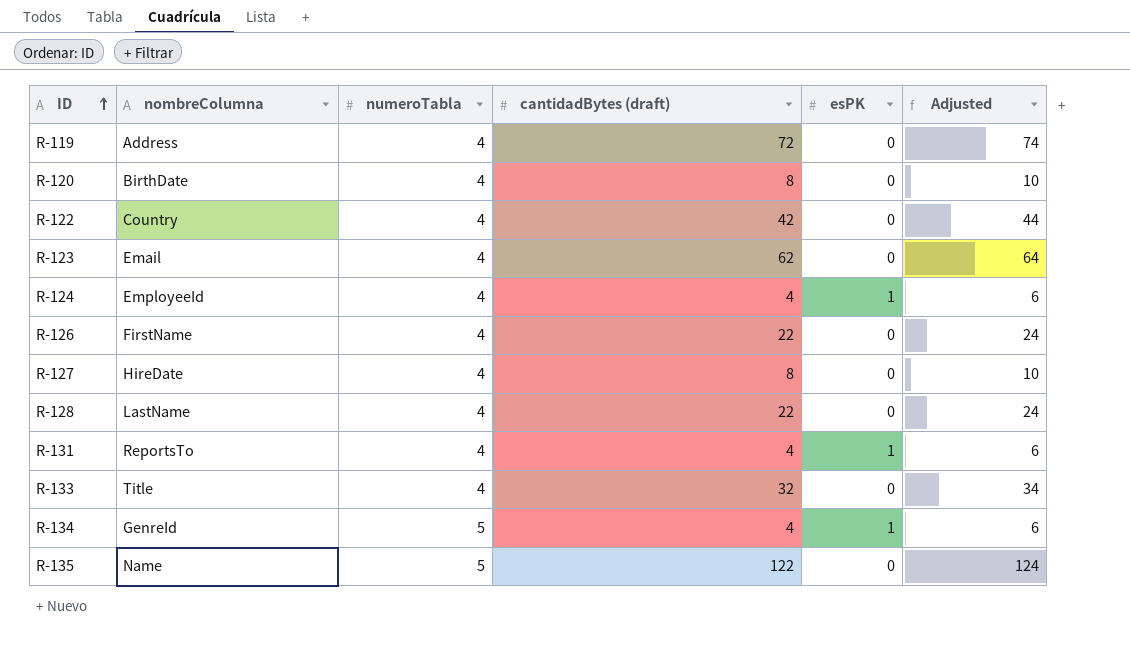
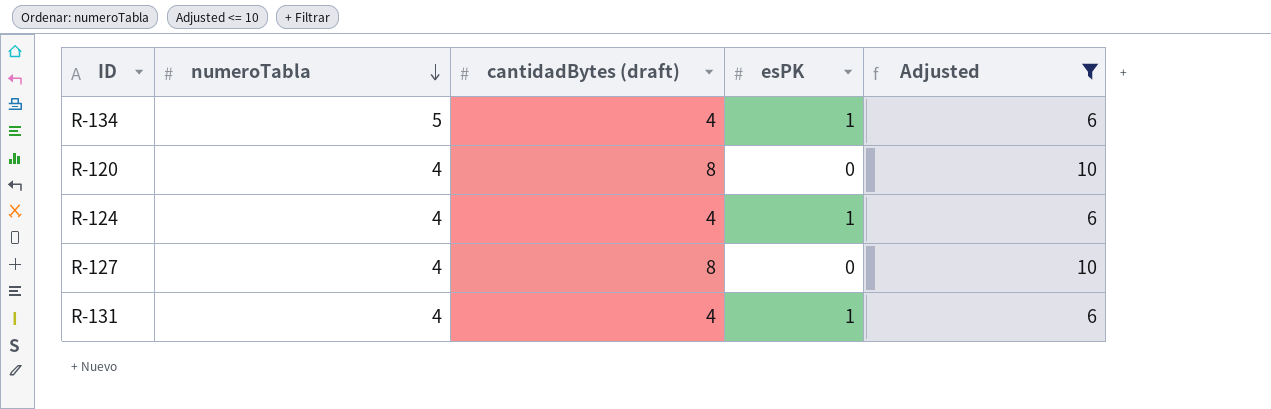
filter: none -> Adjusted <= 10
row order: ID ascending -> numeroTabla descending
column nombreColumna | position: 2 -> none

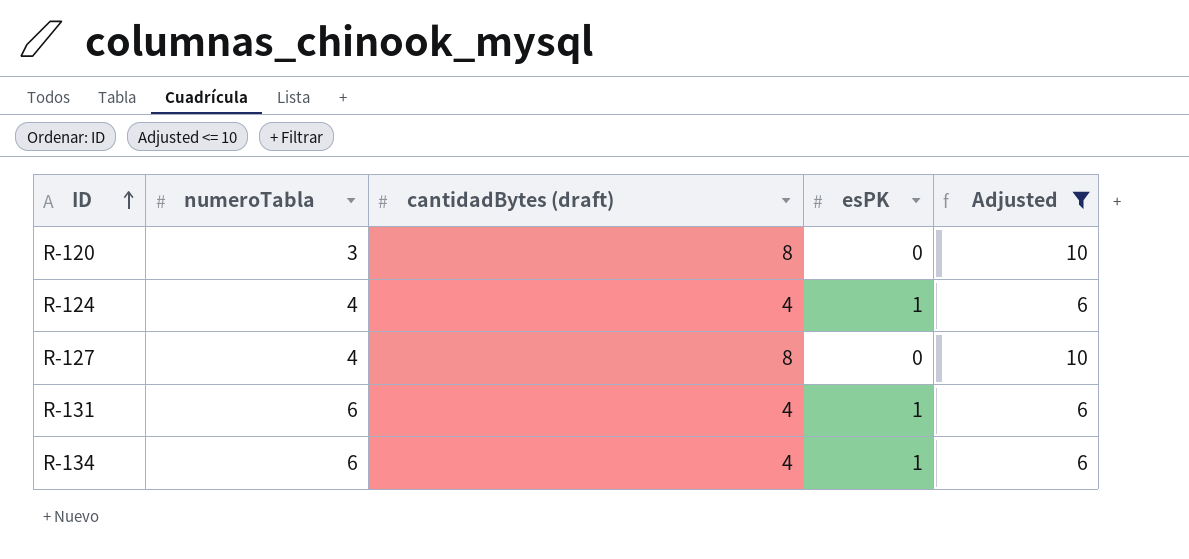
row order: numeroTabla descending -> ID ascending
R-120 | numeroTabla: 4 -> 3
R-131 | numeroTabla: 4 -> 6
R-134 | numeroTabla: 5 -> 6

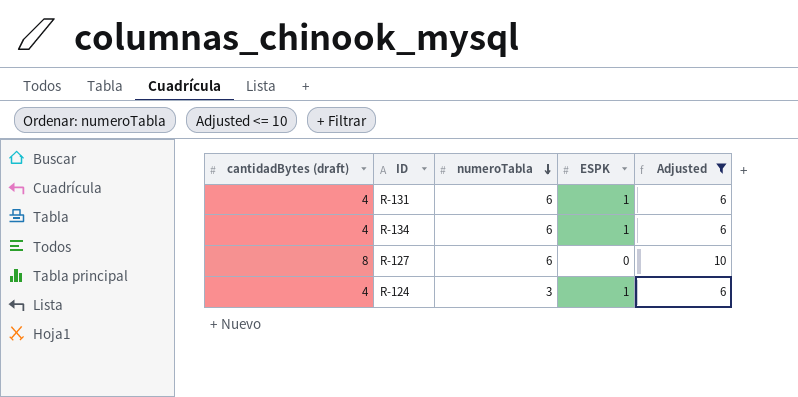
row order: ID ascending -> numeroTabla descending
column cantidadBytes (draft) | position: 3 -> 1
column name: esPK -> ESPK
row R-120: 3 | 8 | 0 | 10 -> none
R-127 | numeroTabla: 4 -> 6
R-124 | numeroTabla: 4 -> 3

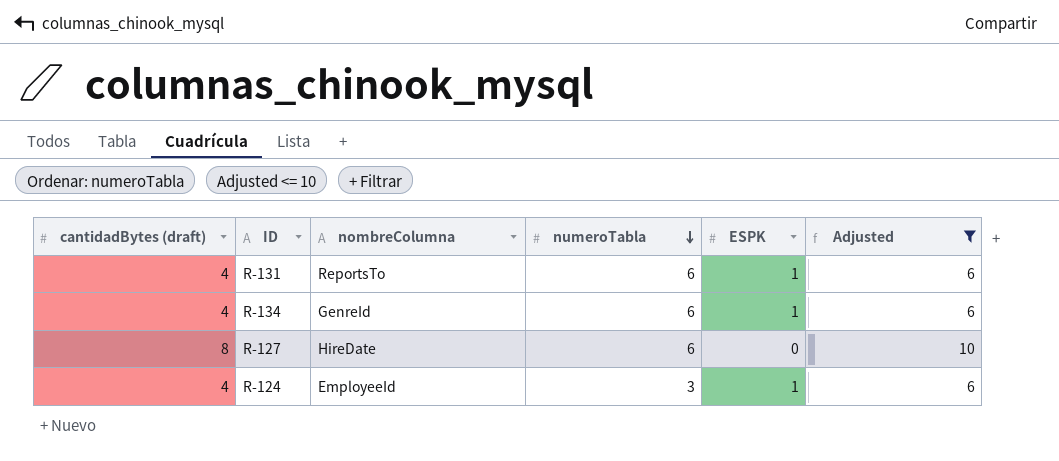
column nombreColumna | position: none -> 3

